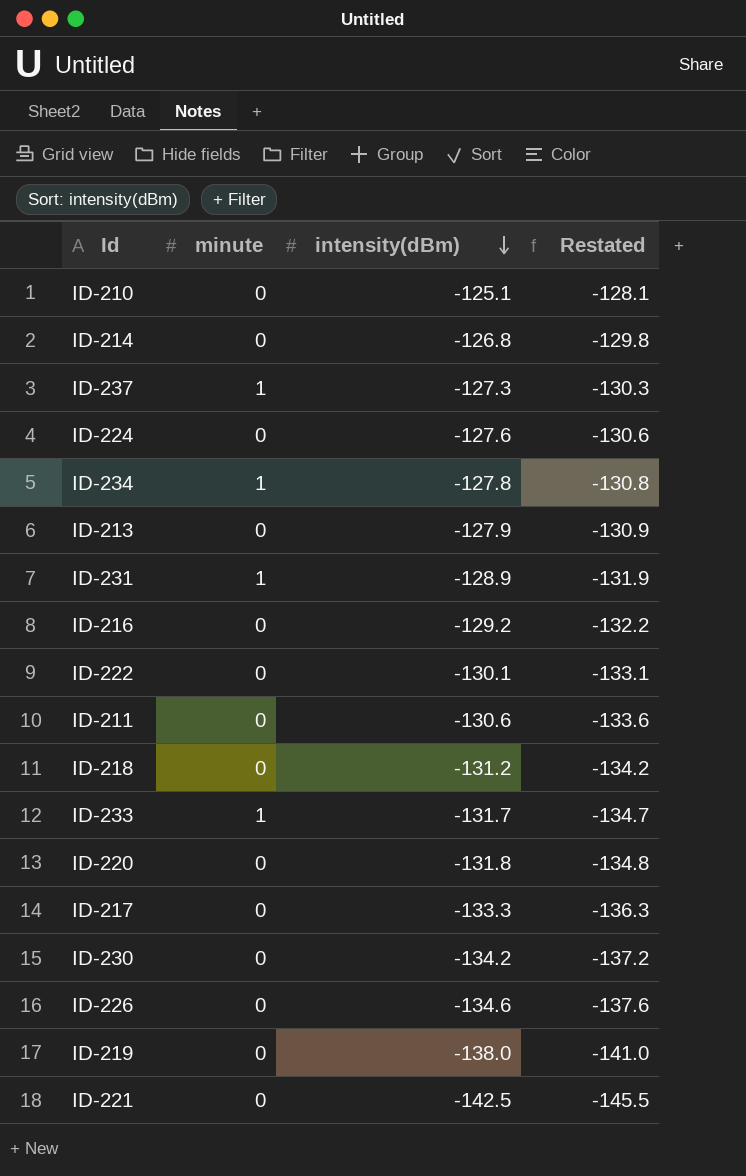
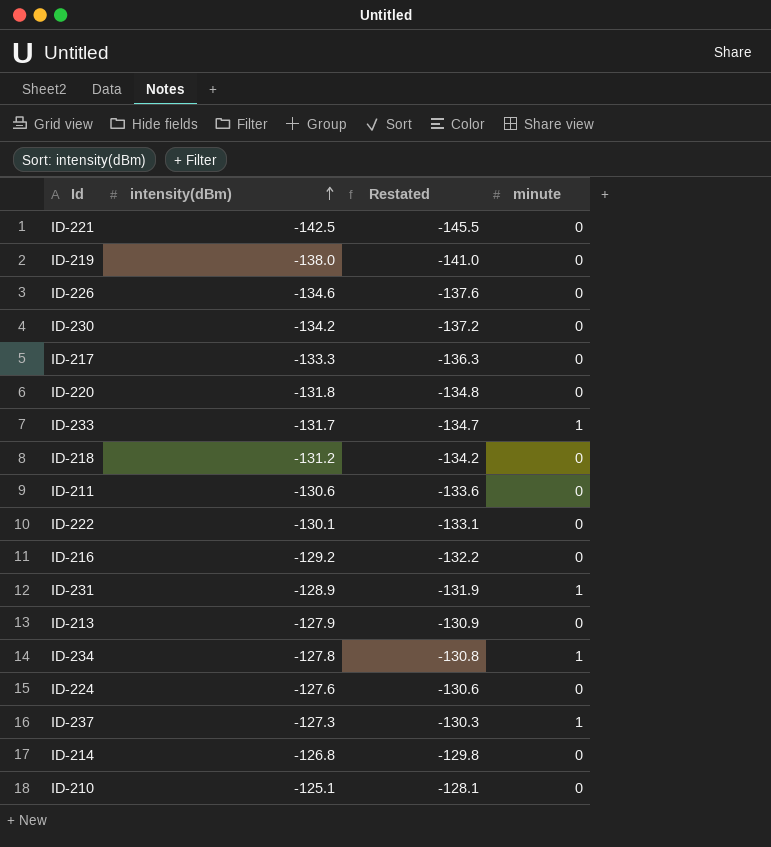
row order: intensity(dBm) descending -> intensity(dBm) ascending
column minute | position: 2 -> 4

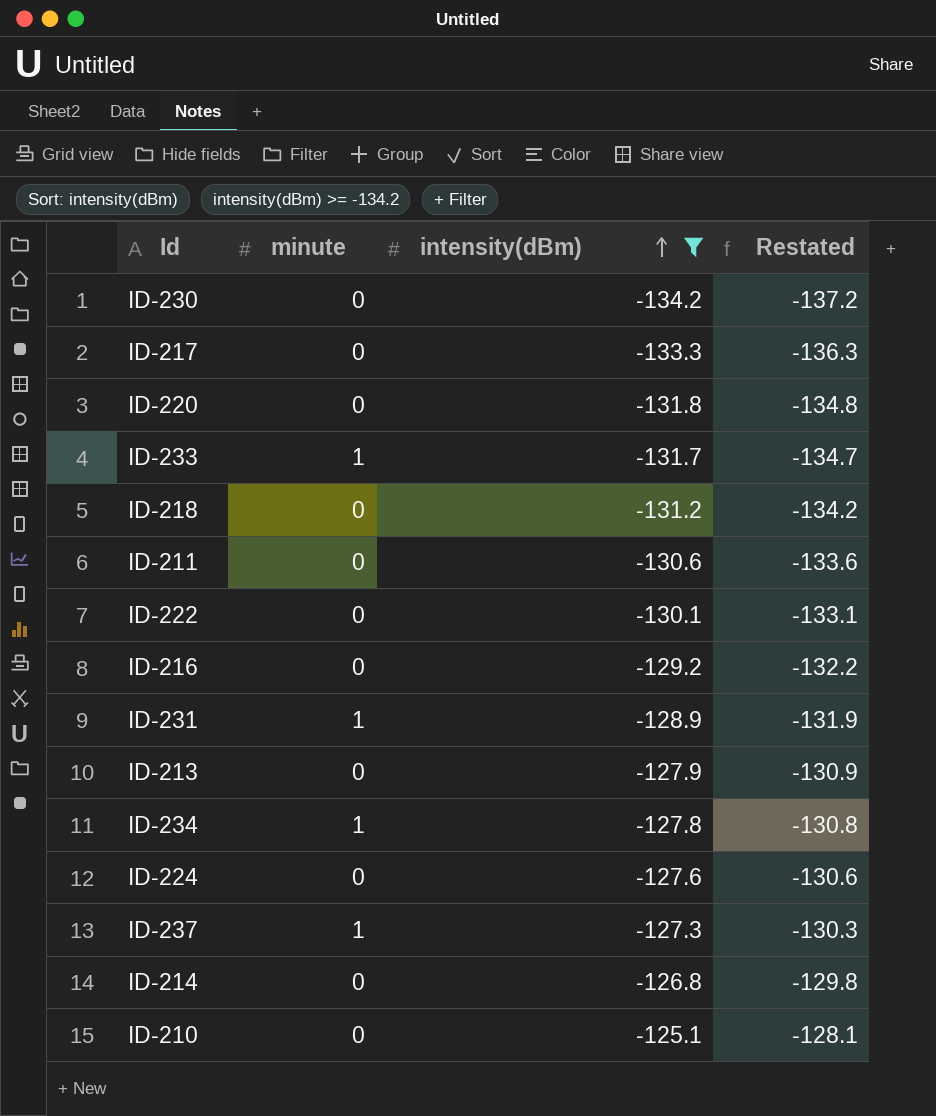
filter: none -> intensity(dBm) >= -134.2
column minute | position: 4 -> 2

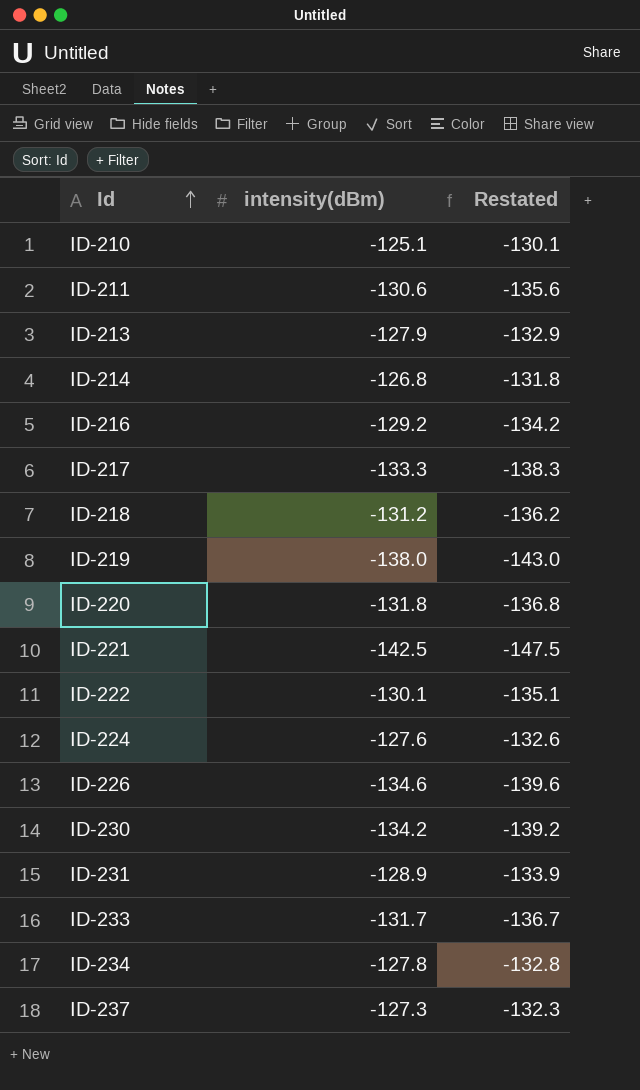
filter: intensity(dBm) >= -134.2 -> none
row order: intensity(dBm) ascending -> Id ascending
column minute | position: 2 -> none
column Restated | formula: [intensity(dBm)] - 3 -> [intensity(dBm)] - 5

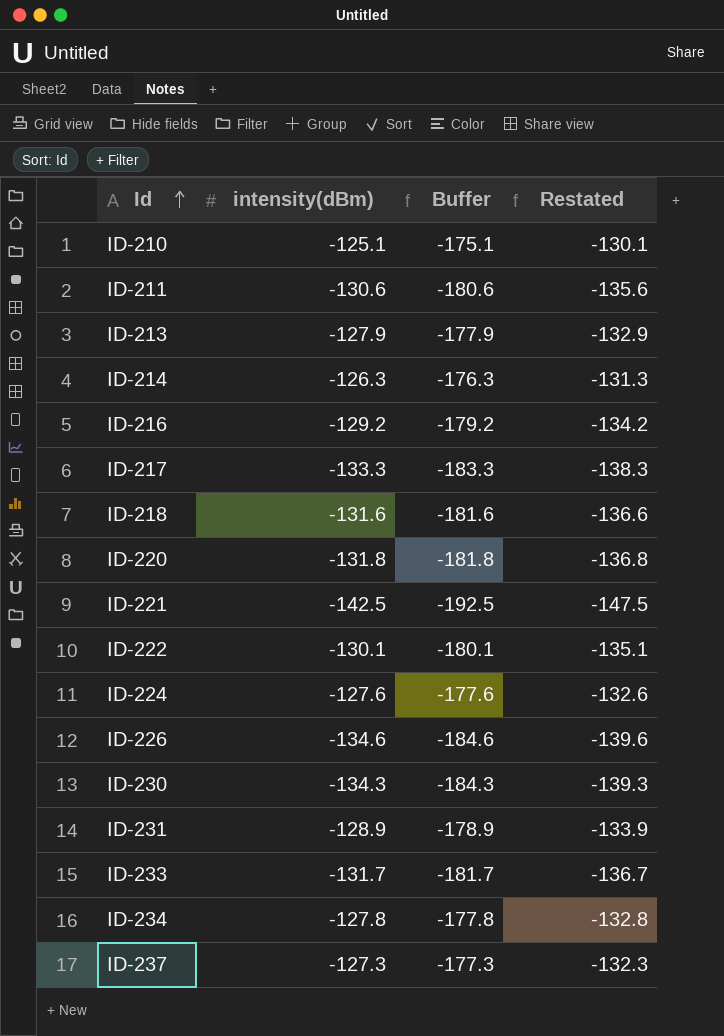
column Buffer | formula: none -> [intensity(dBm)] - 50
row ID-219: -138.0 | -143.0 -> none
ID-214 | intensity(dBm): -126.8 -> -126.3
ID-214 | Restated: -131.8 -> -131.3
ID-218 | intensity(dBm): -131.2 -> -131.6
ID-218 | Restated: -136.2 -> -136.6
ID-230 | intensity(dBm): -134.2 -> -134.3
ID-230 | Restated: -139.2 -> -139.3

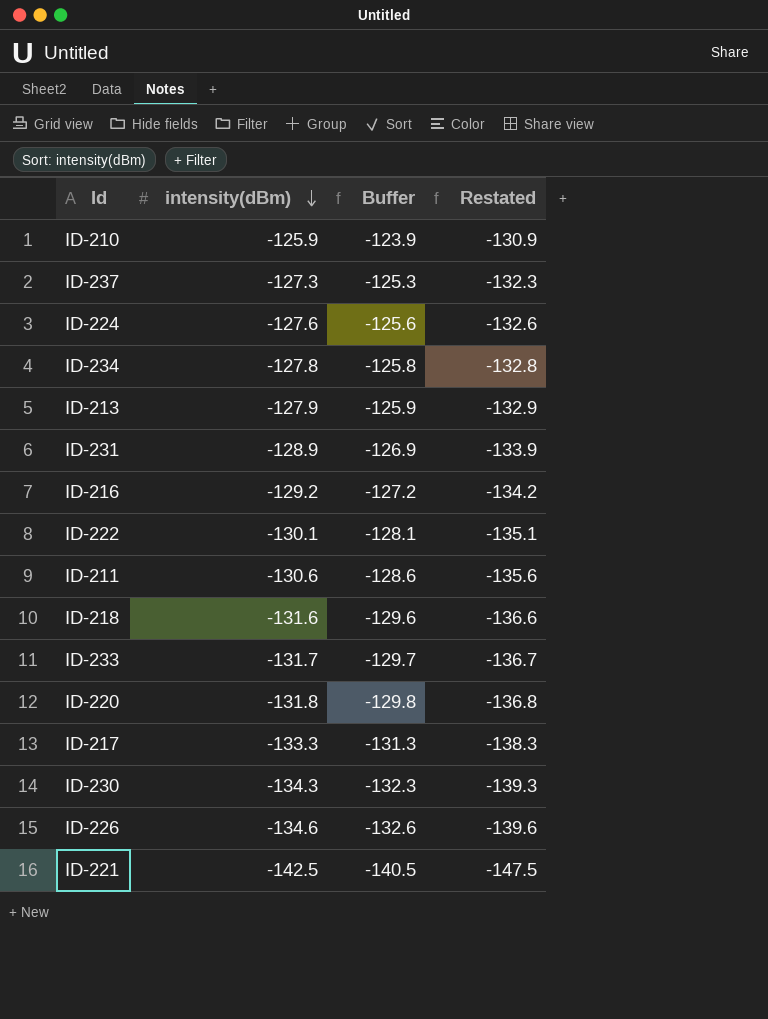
row order: Id ascending -> intensity(dBm) descending
column Buffer | formula: [intensity(dBm)] - 50 -> [intensity(dBm)] + 2
row ID-214: -126.3 | -176.3 | -131.3 -> none
ID-210 | intensity(dBm): -125.1 -> -125.9
ID-210 | Restated: -130.1 -> -130.9

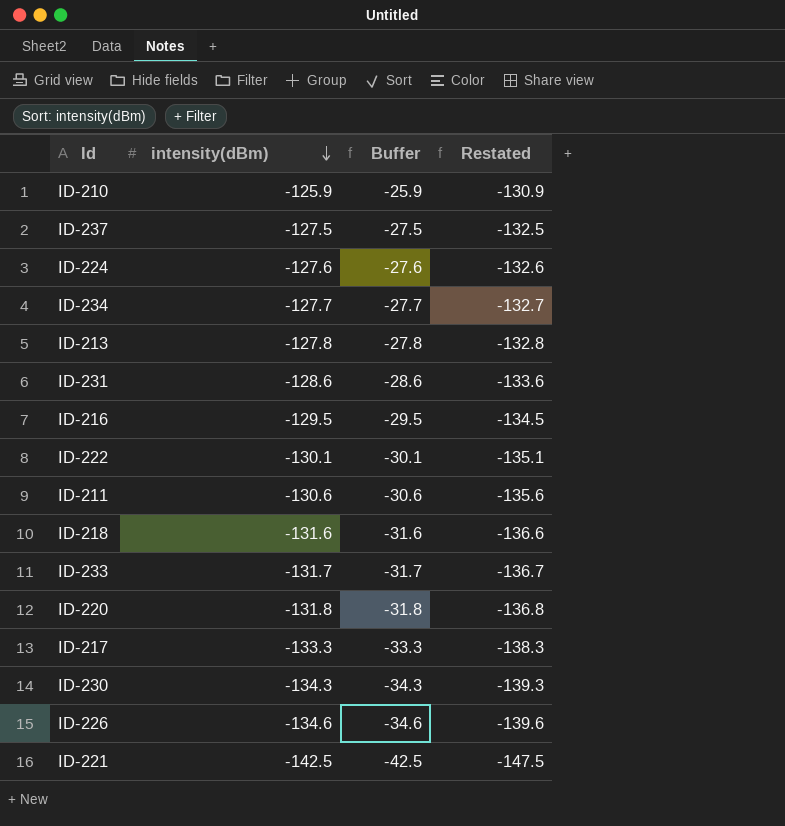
column Buffer | formula: [intensity(dBm)] + 2 -> [intensity(dBm)] + 100
ID-237 | intensity(dBm): -127.3 -> -127.5
ID-237 | Restated: -132.3 -> -132.5
ID-234 | intensity(dBm): -127.8 -> -127.7
ID-234 | Restated: -132.8 -> -132.7
ID-213 | intensity(dBm): -127.9 -> -127.8
ID-213 | Restated: -132.9 -> -132.8
ID-231 | intensity(dBm): -128.9 -> -128.6
ID-231 | Restated: -133.9 -> -133.6
ID-216 | intensity(dBm): -129.2 -> -129.5
ID-216 | Restated: -134.2 -> -134.5

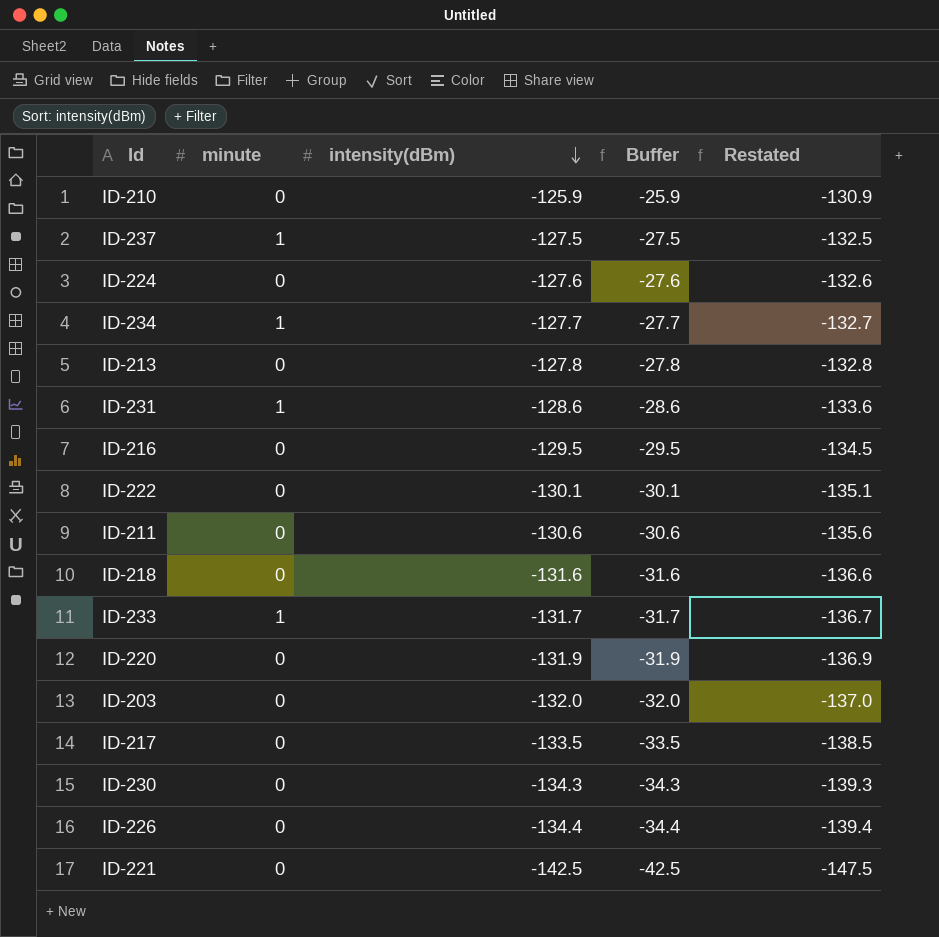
column minute | position: none -> 2
ID-220 | intensity(dBm): -131.8 -> -131.9
ID-220 | Buffer: -31.8 -> -31.9
ID-220 | Restated: -136.8 -> -136.9
row ID-203: none -> 0 | -132.0 | -32.0 | -137.0
ID-217 | intensity(dBm): -133.3 -> -133.5
ID-217 | Buffer: -33.3 -> -33.5
ID-217 | Restated: -138.3 -> -138.5
ID-226 | intensity(dBm): -134.6 -> -134.4
ID-226 | Buffer: -34.6 -> -34.4
ID-226 | Restated: -139.6 -> -139.4

